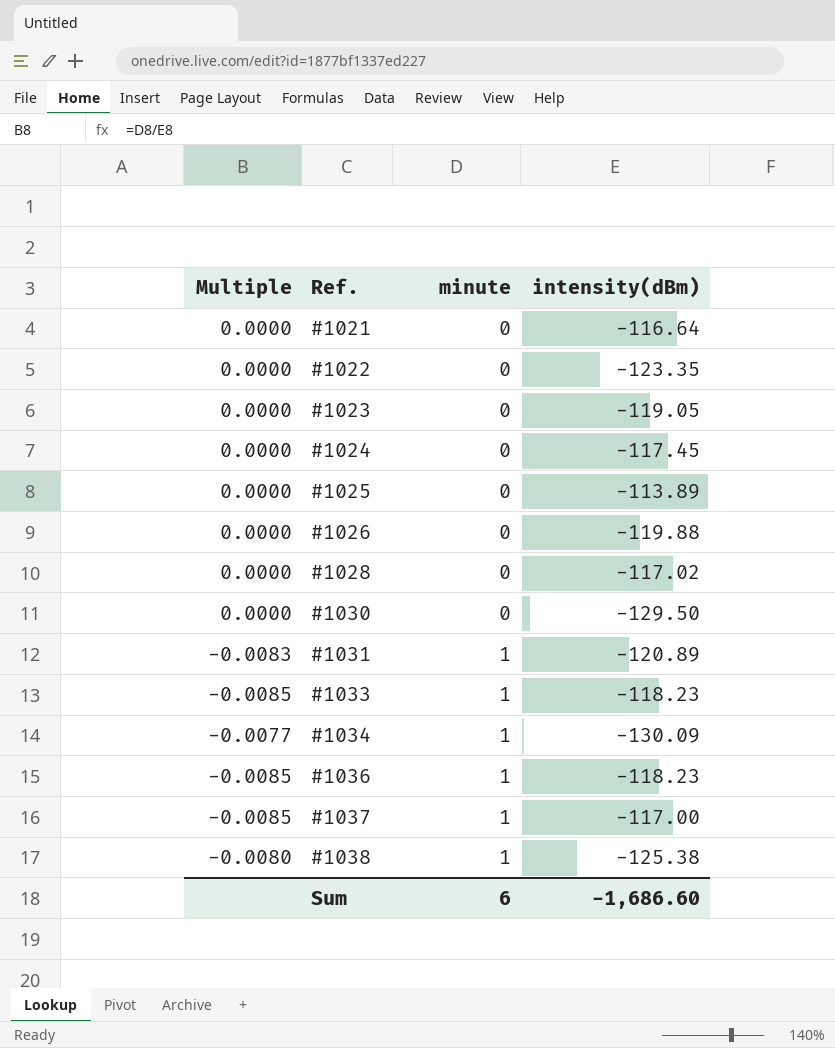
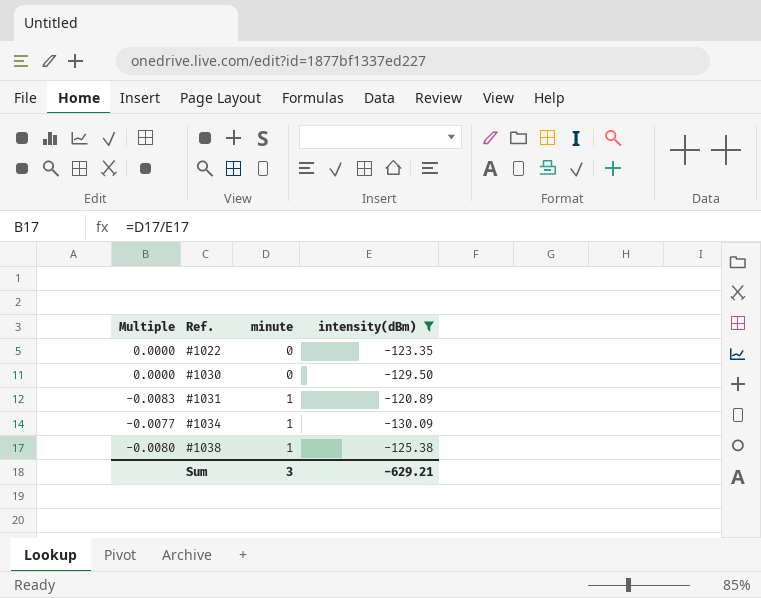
filter: none -> intensity(dBm) <= -120.89
Sum | minute: 6 -> 3
Sum | intensity(dBm): -1,686.60 -> -629.21

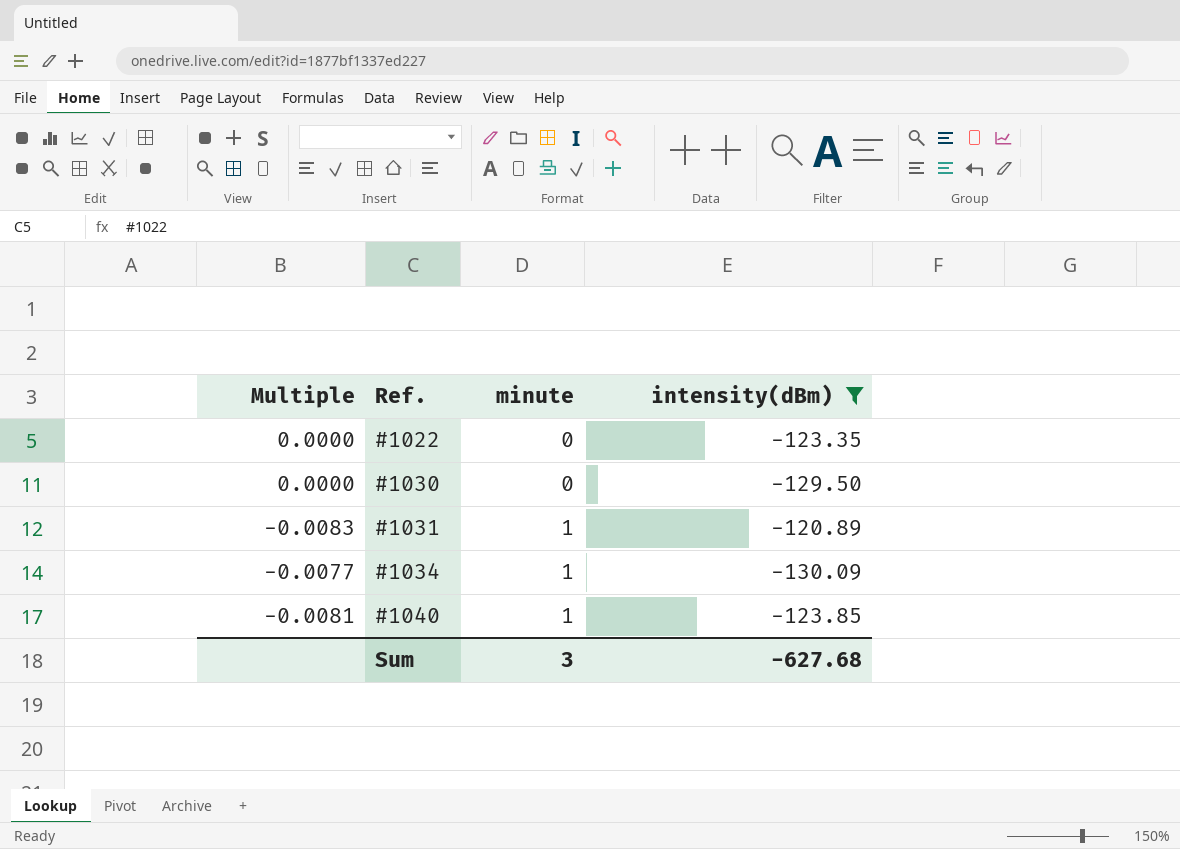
row #1038: -0.0080 | 1 | -125.38 -> none
row #1040: none -> -0.0081 | 1 | -123.85
Sum | intensity(dBm): -629.21 -> -627.68

